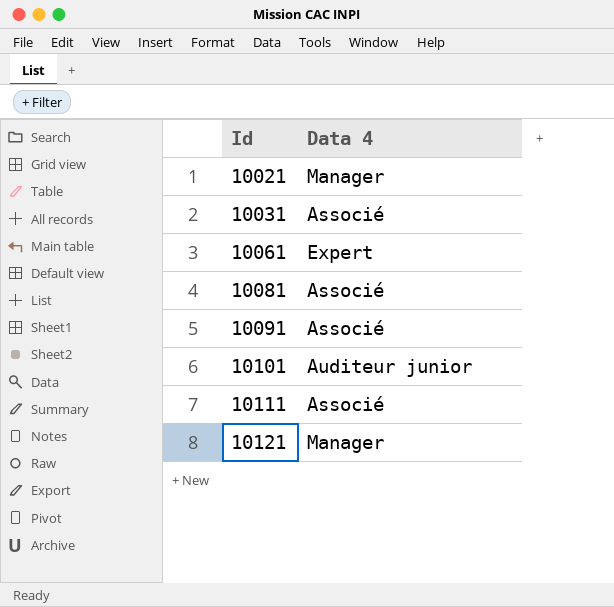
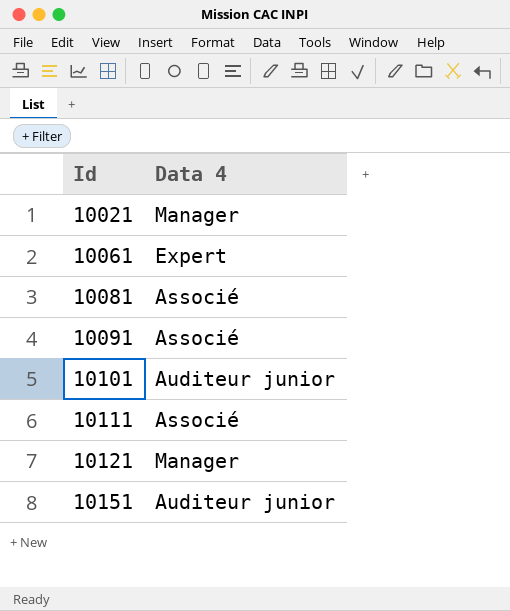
row 10031: Associé -> none
row 10151: none -> Auditeur junior

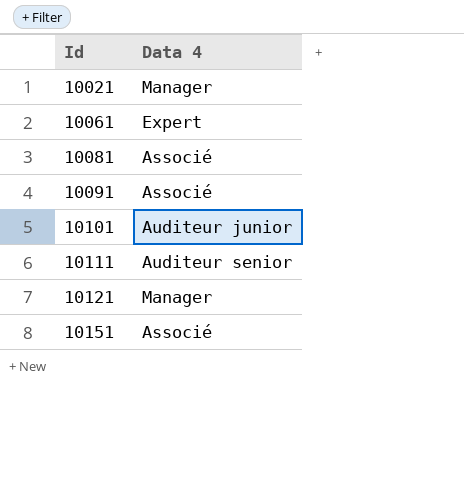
10111 | Data 4: Associé -> Auditeur senior
10151 | Data 4: Auditeur junior -> Associé

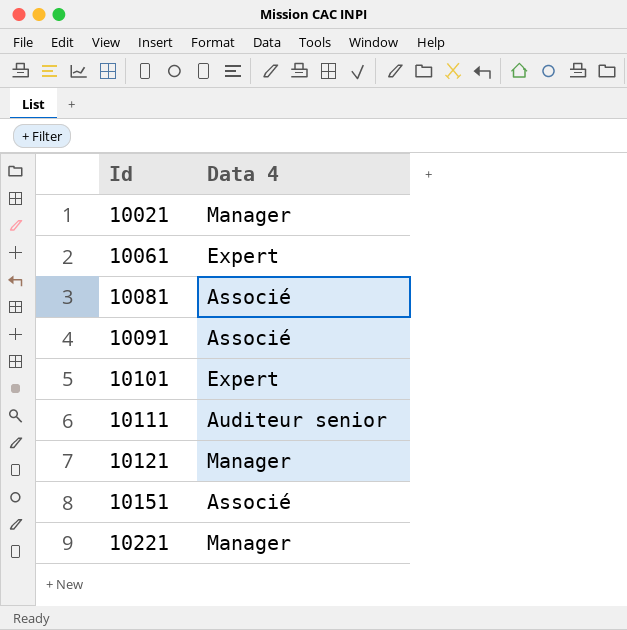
10101 | Data 4: Auditeur junior -> Expert
row 10221: none -> Manager

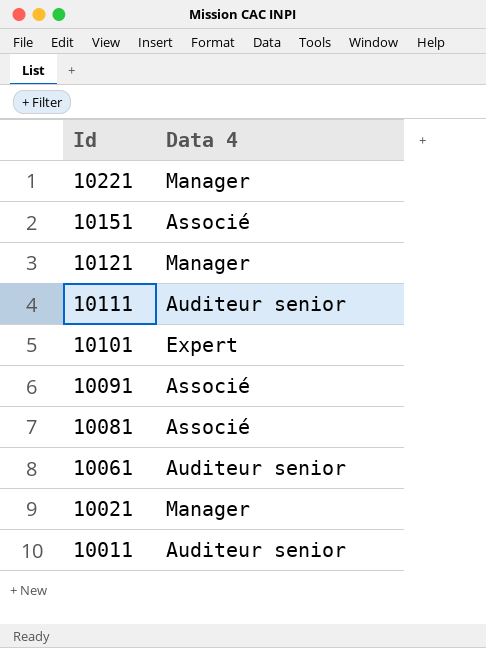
row order: Id ascending -> Id descending
10061 | Data 4: Expert -> Auditeur senior
row 10011: none -> Auditeur senior

